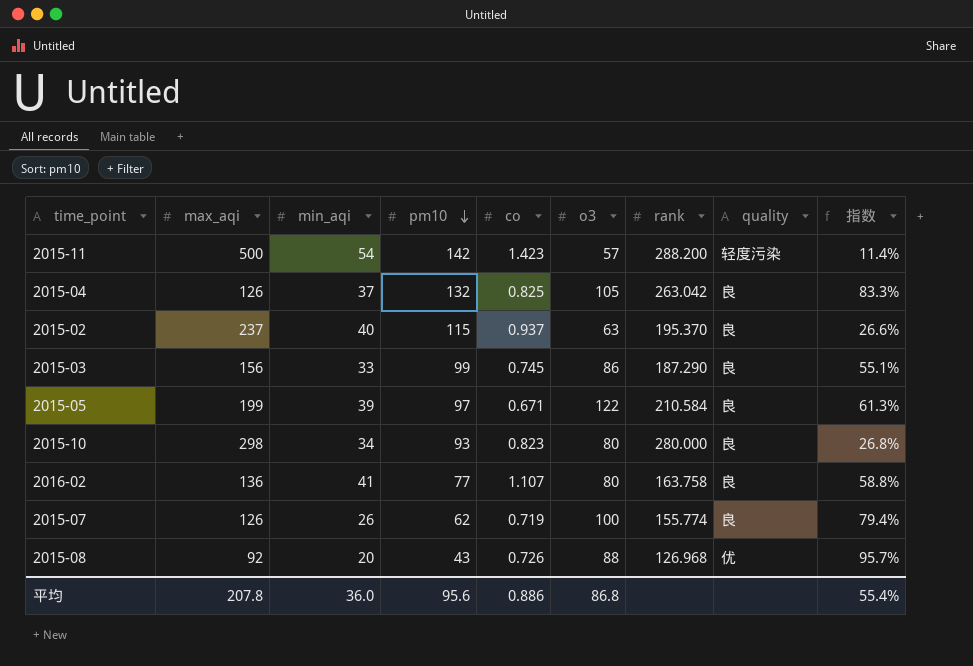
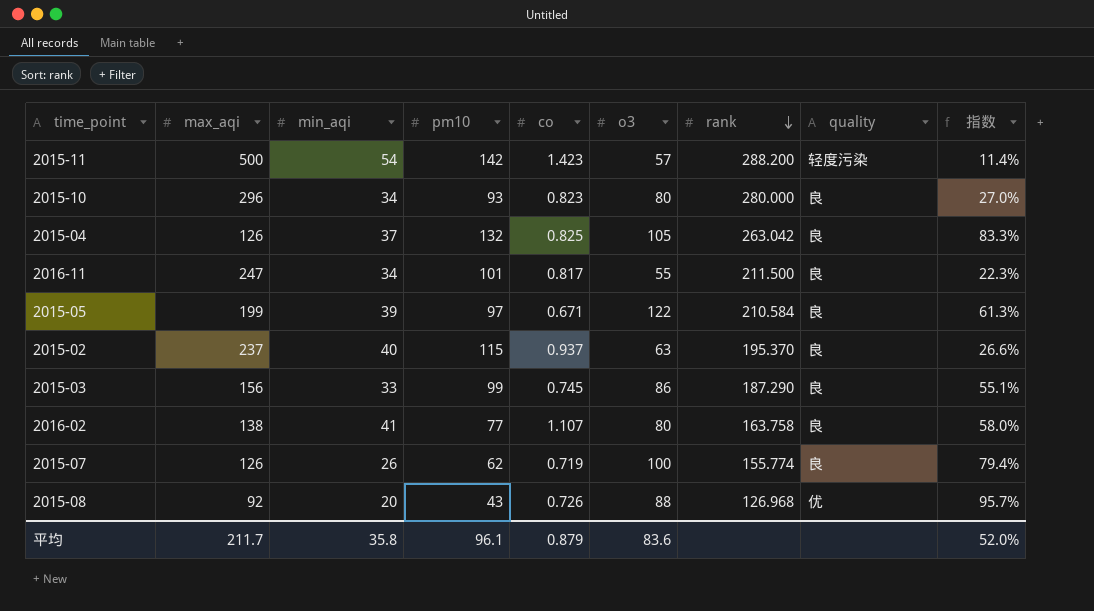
row order: pm10 descending -> rank descending
2015-10 | max_aqi: 298 -> 296
2015-10 | 指数: 26.8% -> 27.0%
row 2016-11: none -> 247 | 34 | 101 | 0.817 | 55 | 211.500 | 良 | 22.3%
2016-02 | max_aqi: 136 -> 138
2016-02 | 指数: 58.8% -> 58.0%
平均 | max_aqi: 207.8 -> 211.7
平均 | min_aqi: 36.0 -> 35.8
平均 | pm10: 95.6 -> 96.1
平均 | co: 0.886 -> 0.879
平均 | o3: 86.8 -> 83.6
平均 | 指数: 55.4% -> 52.0%

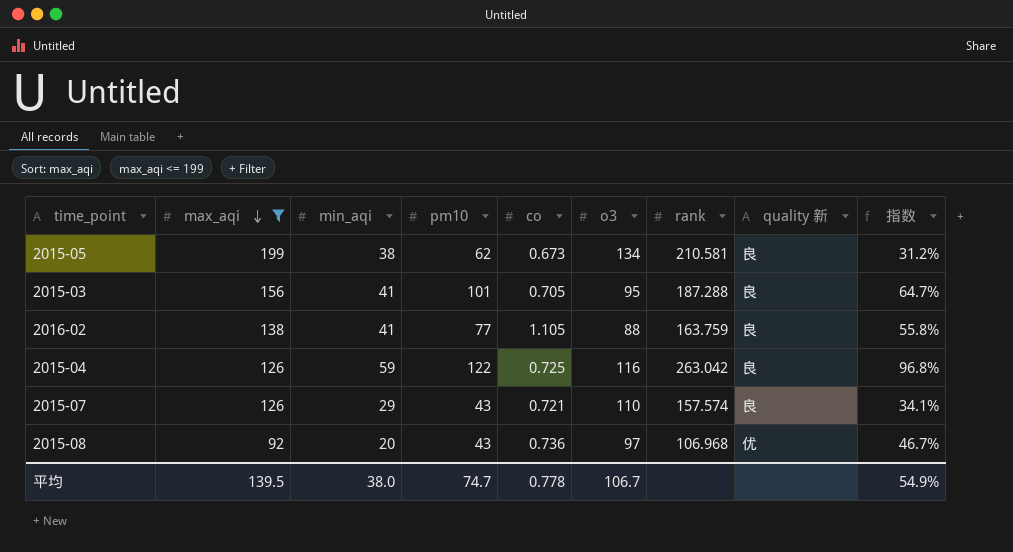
filter: none -> max_aqi <= 199
row order: rank descending -> max_aqi descending
column name: quality -> quality 新
column 指数 | formula: [o3] / [max_aqi] -> [pm10] / [max_aqi]
2015-05 | min_aqi: 39 -> 38
2015-05 | pm10: 97 -> 62
2015-05 | co: 0.671 -> 0.673
2015-05 | o3: 122 -> 134
2015-05 | rank: 210.584 -> 210.581
2015-03 | min_aqi: 33 -> 41
2015-03 | pm10: 99 -> 101
2015-03 | co: 0.745 -> 0.705
2015-03 | o3: 86 -> 95
2015-03 | rank: 187.290 -> 187.288
2016-02 | co: 1.107 -> 1.105
2016-02 | o3: 80 -> 88
2016-02 | rank: 163.758 -> 163.759
2015-04 | min_aqi: 37 -> 59
2015-04 | pm10: 132 -> 122
2015-04 | co: 0.825 -> 0.725
2015-04 | o3: 105 -> 116
2015-07 | min_aqi: 26 -> 29
2015-07 | pm10: 62 -> 43
2015-07 | co: 0.719 -> 0.721
2015-07 | o3: 100 -> 110
2015-07 | rank: 155.774 -> 157.574
2015-08 | co: 0.726 -> 0.736
2015-08 | o3: 88 -> 97
2015-08 | rank: 126.968 -> 106.968
平均 | max_aqi: 211.7 -> 139.5
平均 | min_aqi: 35.8 -> 38.0
平均 | pm10: 96.1 -> 74.7
平均 | co: 0.879 -> 0.778
平均 | o3: 83.6 -> 106.7
平均 | 指数: 52.0% -> 54.9%

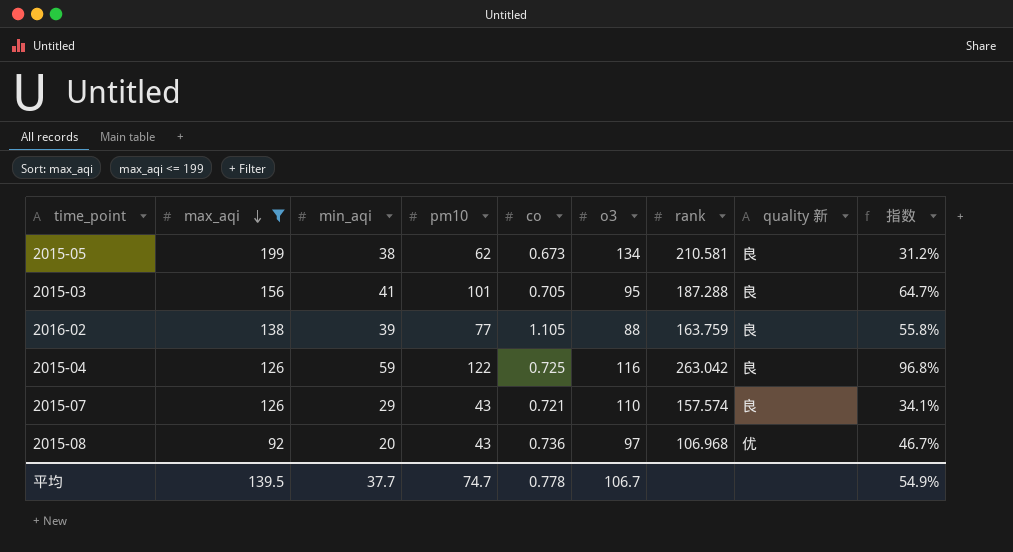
2016-02 | min_aqi: 41 -> 39
平均 | min_aqi: 38.0 -> 37.7

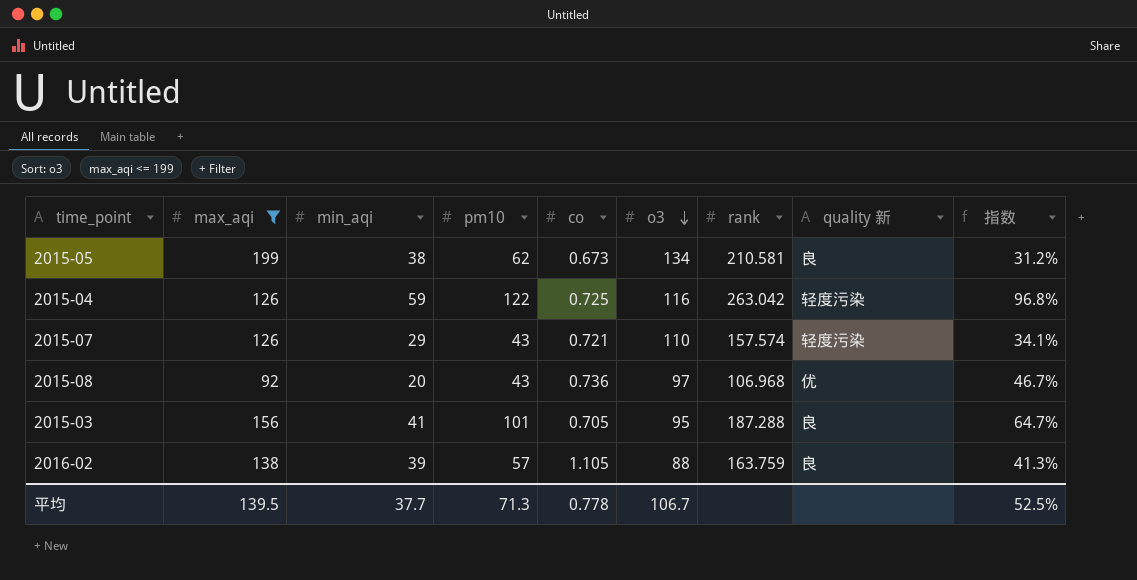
row order: max_aqi descending -> o3 descending
2015-04 | quality 新: 良 -> 轻度污染
2015-07 | quality 新: 良 -> 轻度污染
2016-02 | pm10: 77 -> 57
2016-02 | 指数: 55.8% -> 41.3%
平均 | pm10: 74.7 -> 71.3
平均 | 指数: 54.9% -> 52.5%

